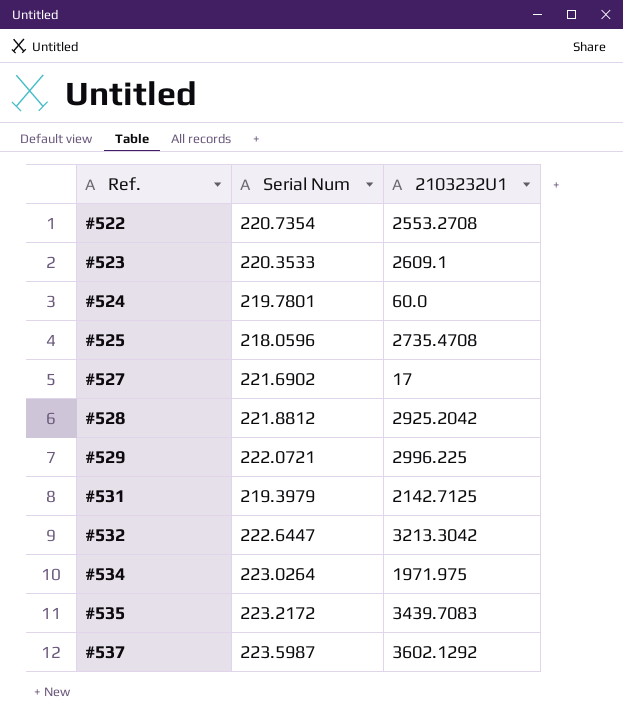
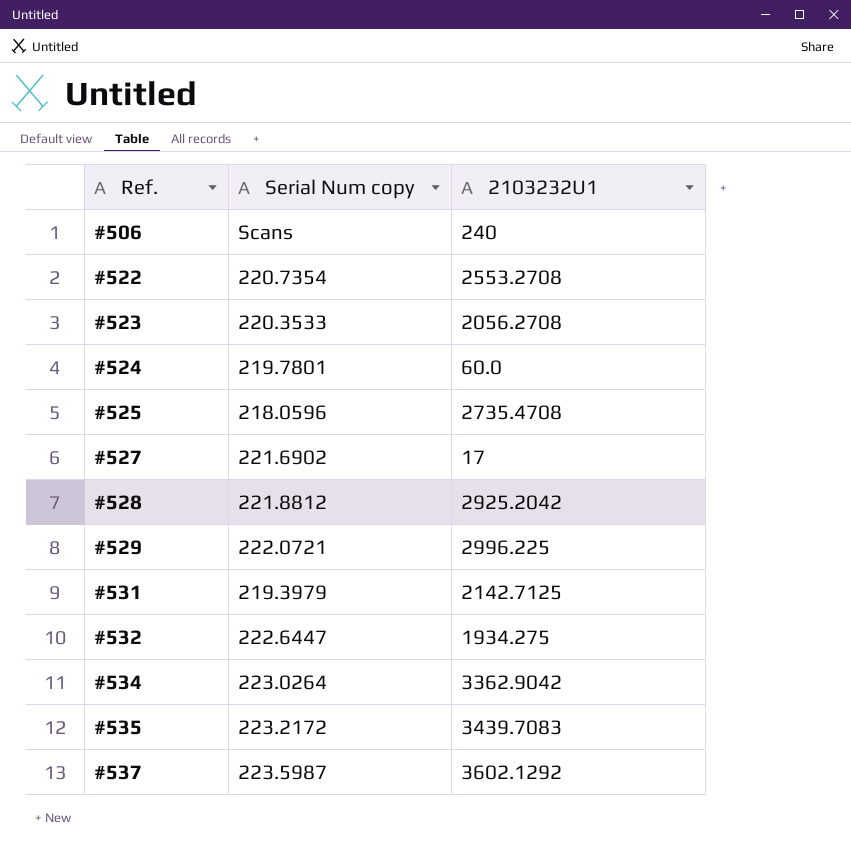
column name: Serial Num -> Serial Num copy
row #506: none -> Scans | 240
#523 | 2103232U1: 2609.1 -> 2056.2708
#532 | 2103232U1: 3213.3042 -> 1934.275
#534 | 2103232U1: 1971.975 -> 3362.9042

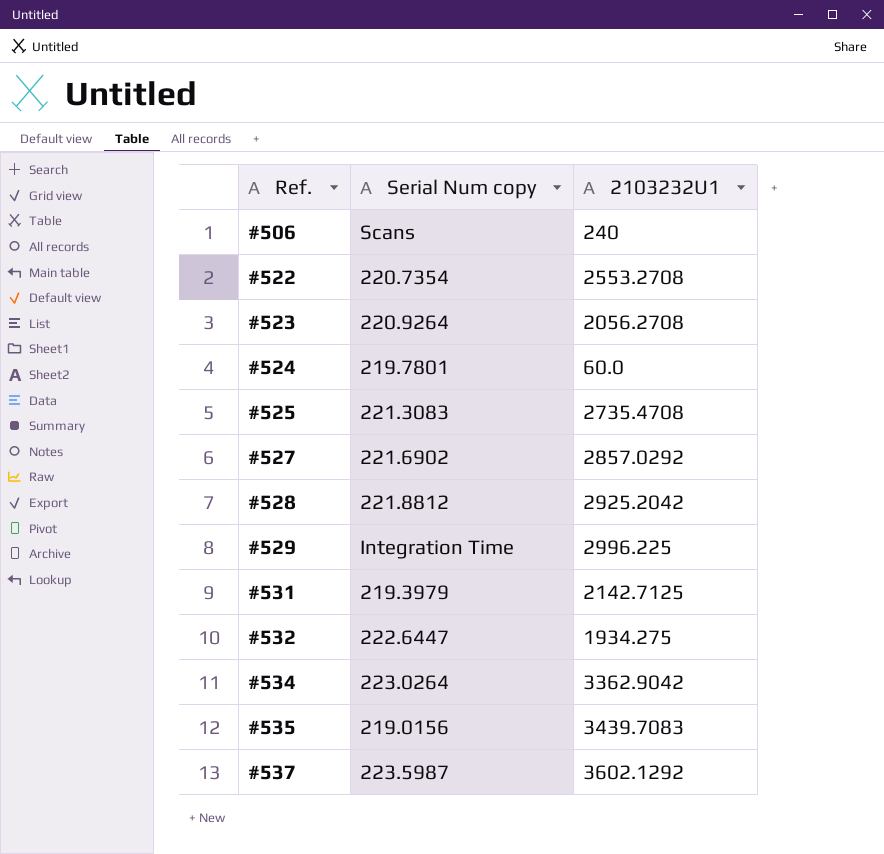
#523 | Serial Num copy: 220.3533 -> 220.9264
#525 | Serial Num copy: 218.0596 -> 221.3083
#527 | 2103232U1: 17 -> 2857.0292
#529 | Serial Num copy: 222.0721 -> Integration Time
#535 | Serial Num copy: 223.2172 -> 219.0156

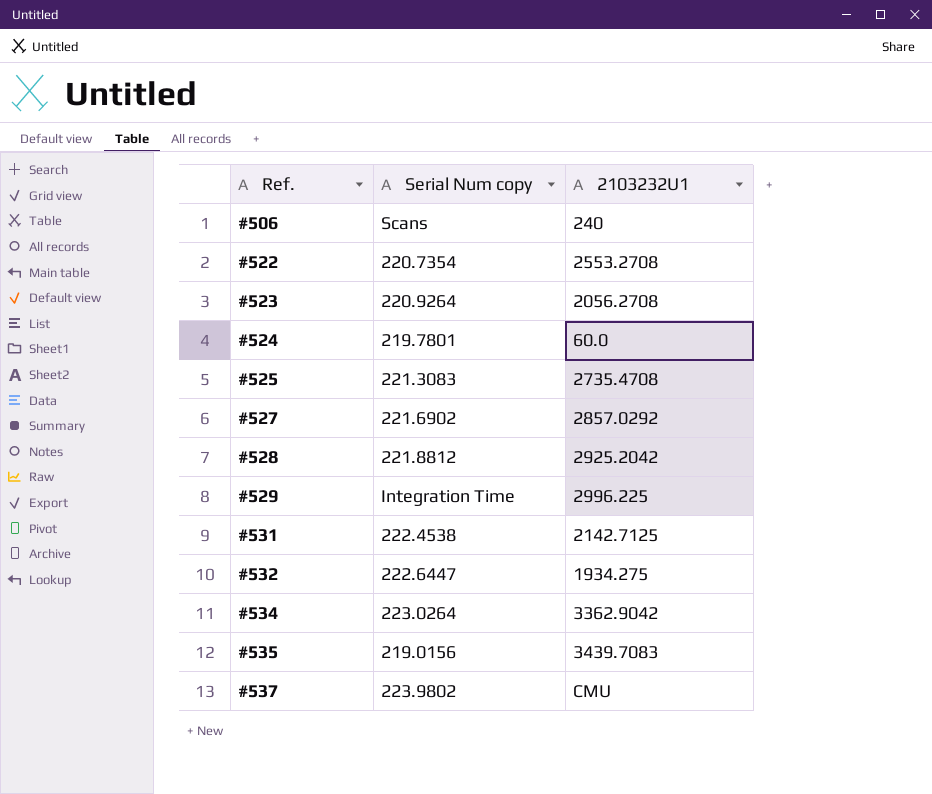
#531 | Serial Num copy: 219.3979 -> 222.4538
#537 | Serial Num copy: 223.5987 -> 223.9802
#537 | 2103232U1: 3602.1292 -> CMU

